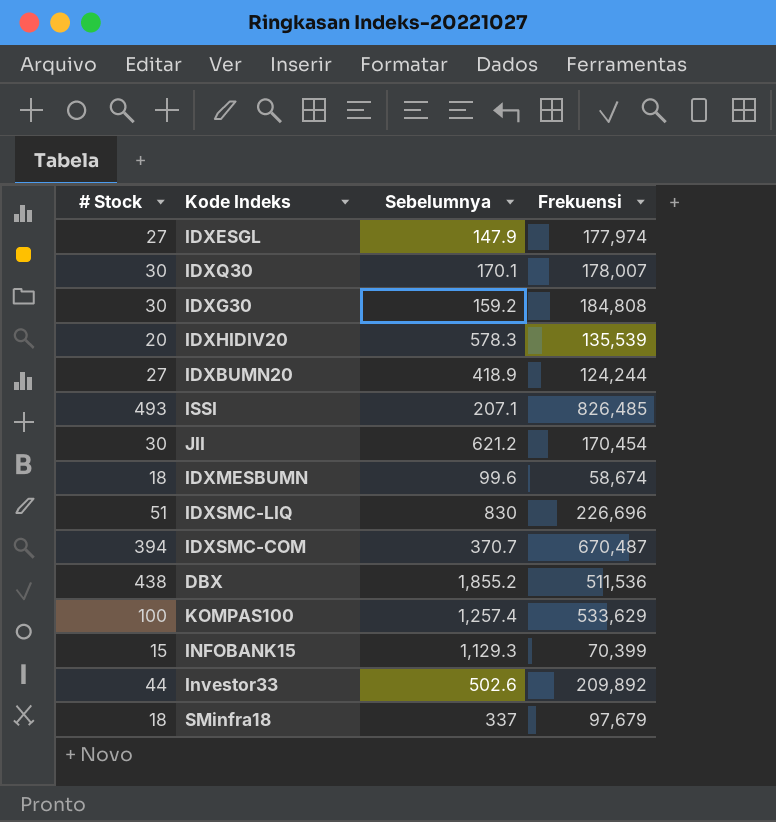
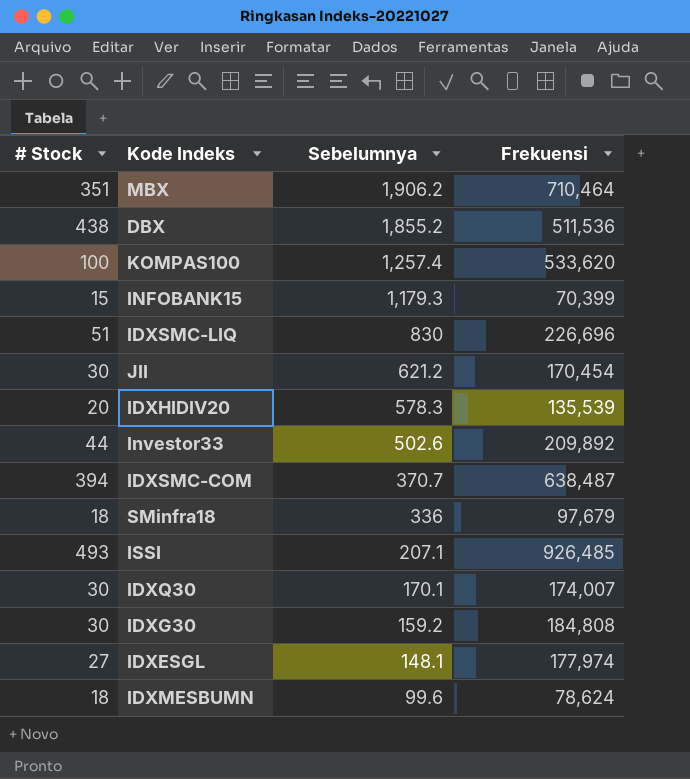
row order: none -> Sebelumnya descending
row IDXBUMN20: 27 | 418.9 | 124,244 -> none
row MBX: none -> 351 | 1,906.2 | 710,464
KOMPAS100 | Frekuensi: 533,629 -> 533,620
INFOBANK15 | Sebelumnya: 1,129.3 -> 1,179.3
IDXSMC-COM | Frekuensi: 670,487 -> 638,487
SMinfra18 | Sebelumnya: 337 -> 336
ISSI | Frekuensi: 826,485 -> 926,485
IDXQ30 | Frekuensi: 178,007 -> 174,007
IDXESGL | Sebelumnya: 147.9 -> 148.1
IDXMESBUMN | Frekuensi: 58,674 -> 78,624

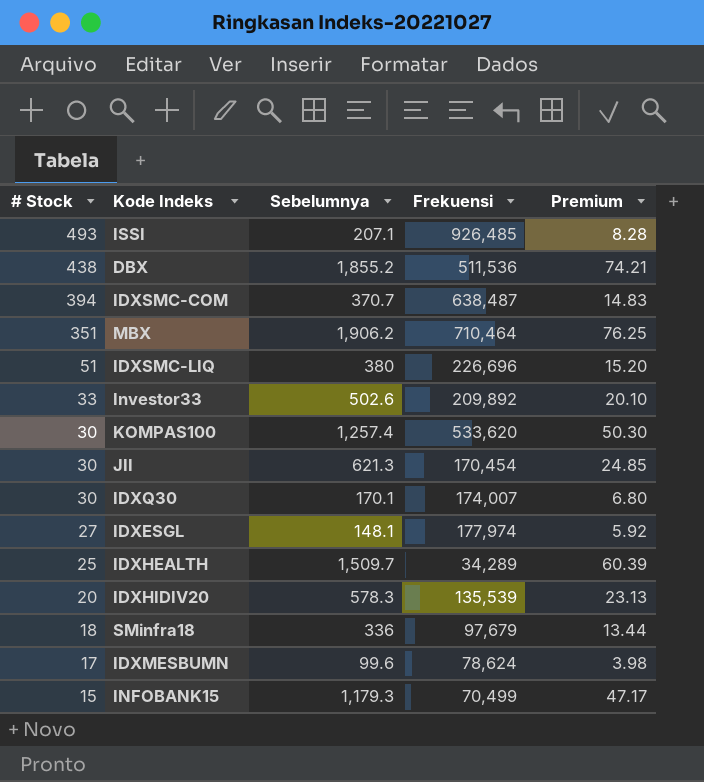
row order: Sebelumnya descending -> # Stock descending
column Premium | formula: none -> [Sebelumnya] * 0.04
row IDXG30: 30 | 159.2 | 184,808 -> none
IDXSMC-LIQ | Sebelumnya: 830 -> 380
Investor33 | # Stock: 44 -> 33
KOMPAS100 | # Stock: 100 -> 30
JII | Sebelumnya: 621.2 -> 621.3
row IDXHEALTH: none -> 25 | 1,509.7 | 34,289 | 60.39
IDXMESBUMN | # Stock: 18 -> 17
INFOBANK15 | Frekuensi: 70,399 -> 70,499

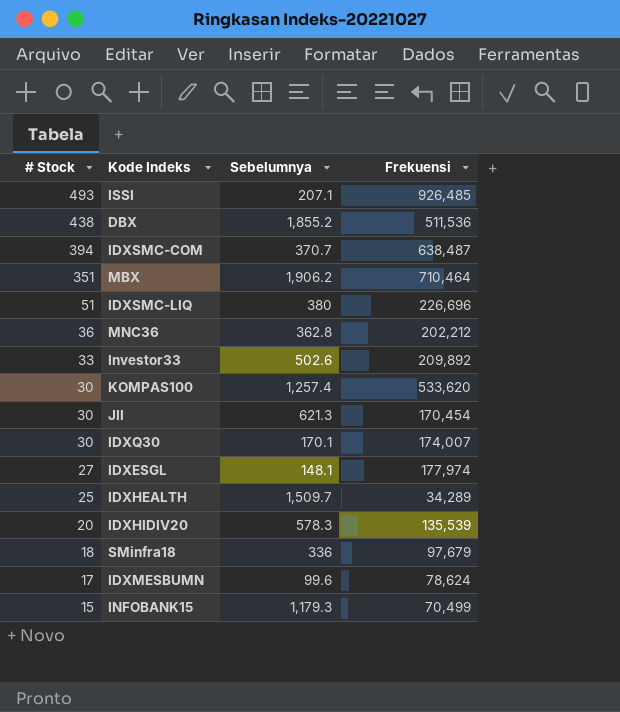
column Premium | formula: [Sebelumnya] * 0.04 -> none
row MNC36: none -> 36 | 362.8 | 202,212

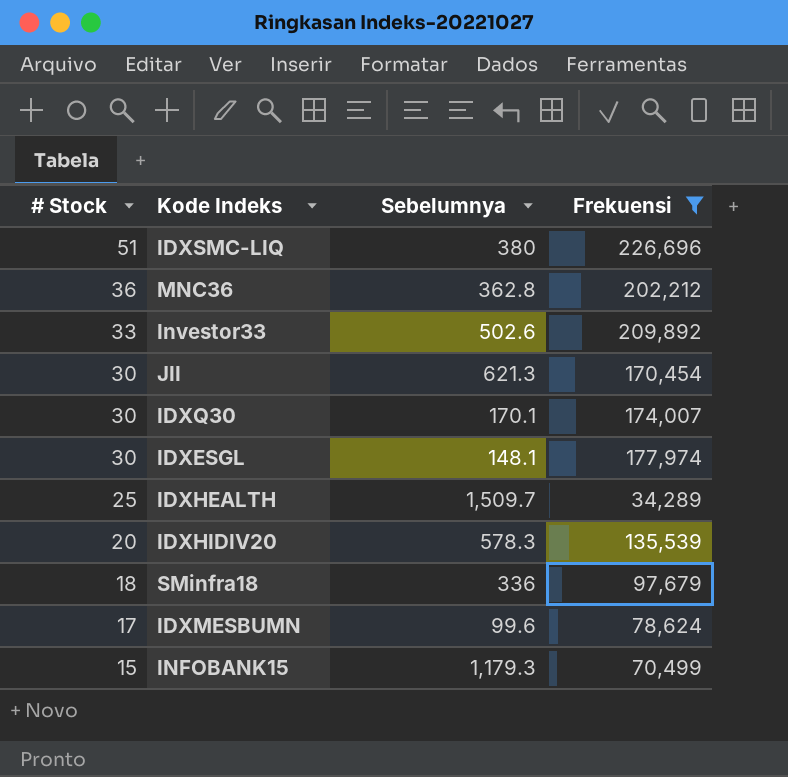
filter: none -> Frekuensi <= 226,696
IDXESGL | # Stock: 27 -> 30

